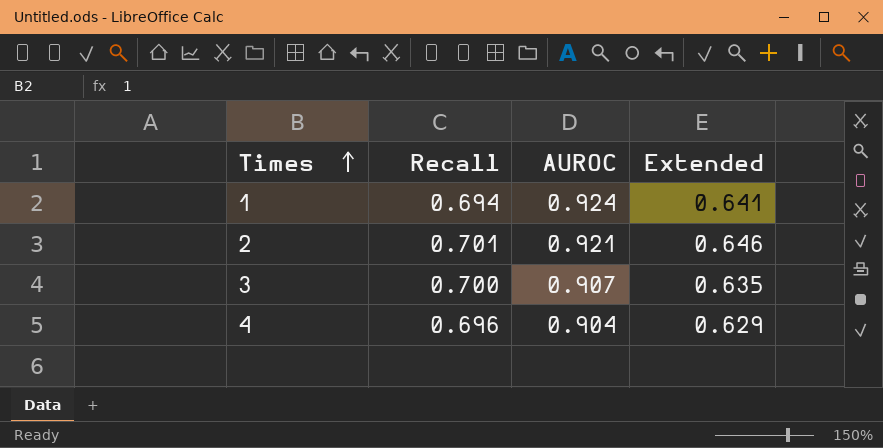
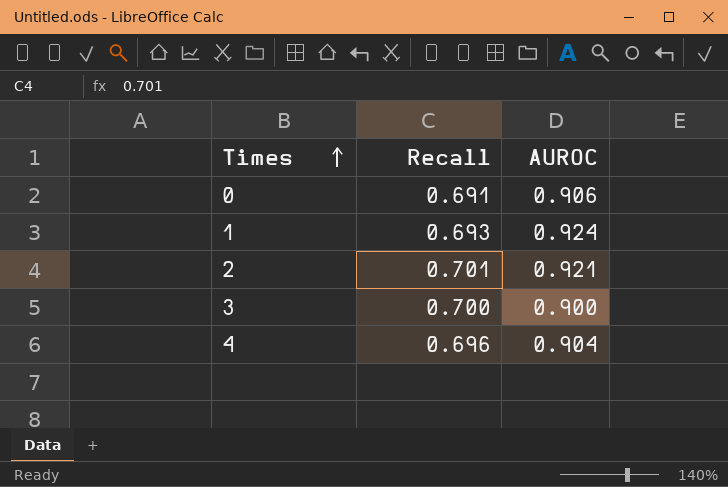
column Extended | formula: [Recall] * [AUROC] -> none
row 0: none -> 0.691 | 0.906
1 | Recall: 0.694 -> 0.693
3 | AUROC: 0.907 -> 0.900

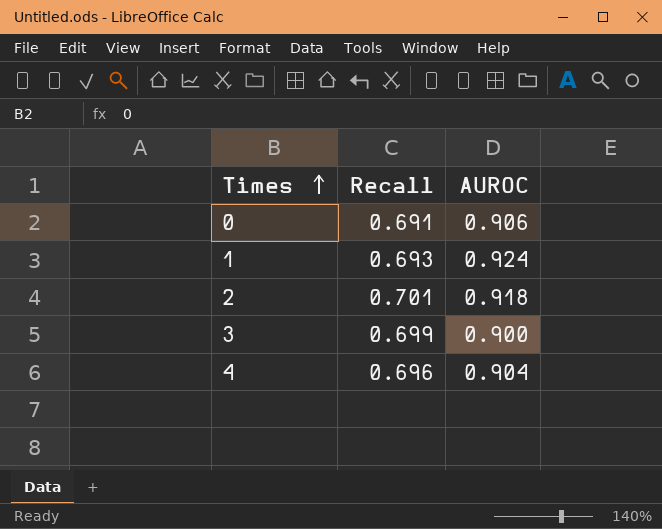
2 | AUROC: 0.921 -> 0.918
3 | Recall: 0.700 -> 0.699

